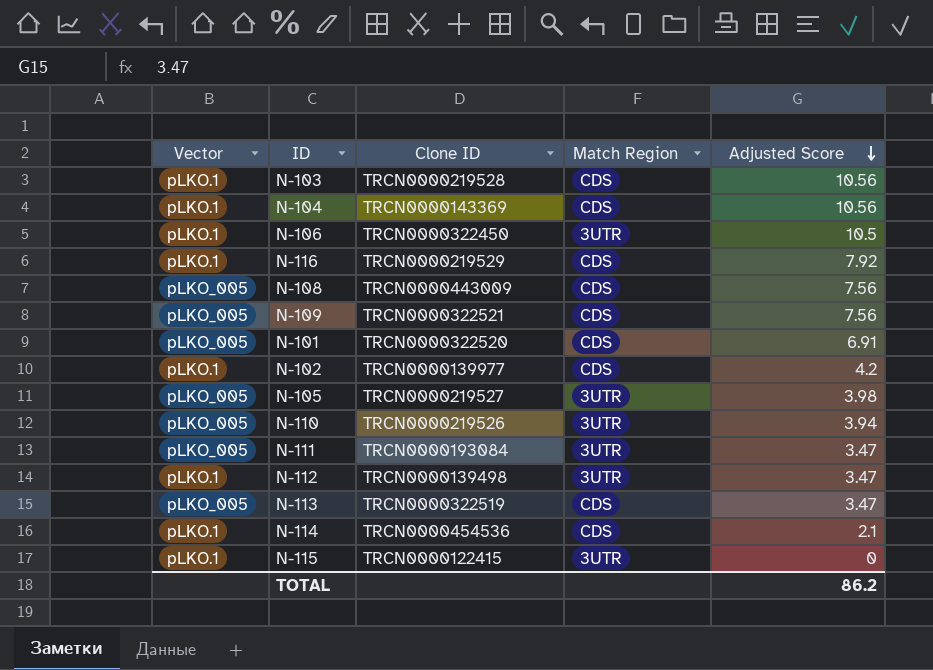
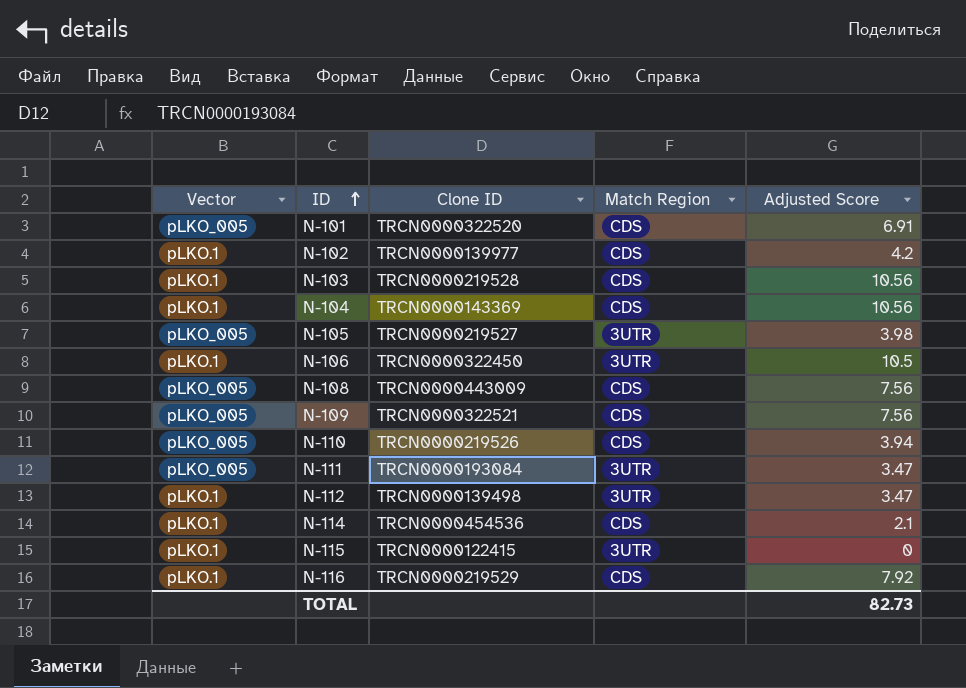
row order: Adjusted Score descending -> ID ascending
row N-113: pLKO_005 | TRCN0000322519 | CDS | 3.47 -> none
N-110 | Match Region: 3UTR -> CDS
TOTAL | Adjusted Score: 86.2 -> 82.73

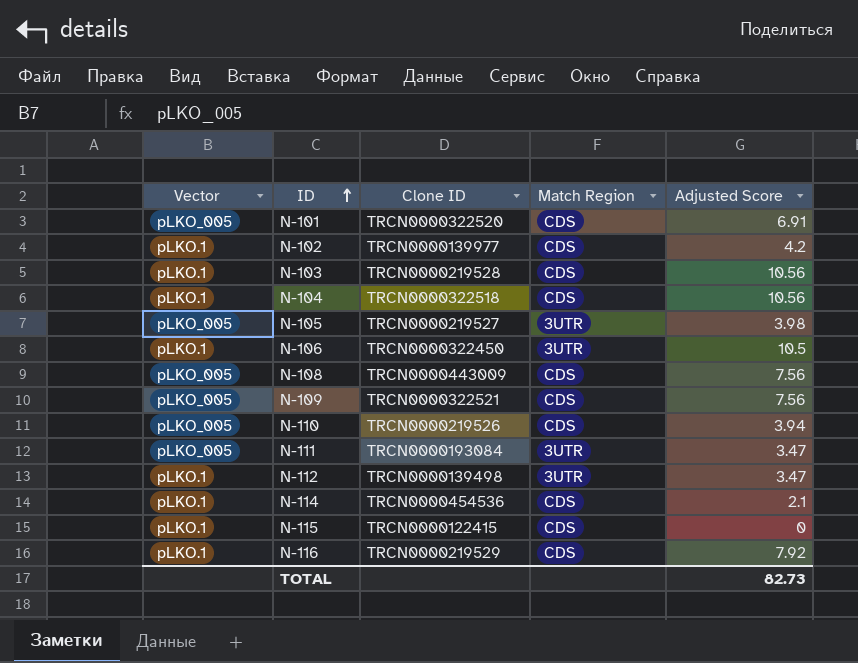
N-104 | Clone ID: TRCN0000143369 -> TRCN0000322518
N-115 | Match Region: 3UTR -> CDS

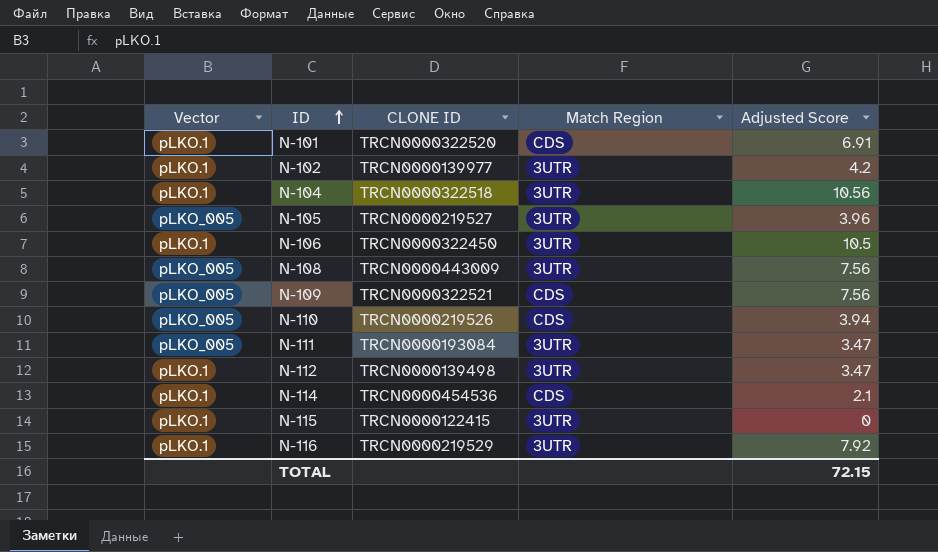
column name: Clone ID -> CLONE ID
row N-103: pLKO.1 | TRCN0000219528 | CDS | 10.56 -> none
N-101 | Vector: pLKO_005 -> pLKO.1
N-102 | Match Region: CDS -> 3UTR
N-104 | Match Region: CDS -> 3UTR
N-105 | Adjusted Score: 3.98 -> 3.96
N-108 | Match Region: CDS -> 3UTR
N-115 | Match Region: CDS -> 3UTR
N-116 | Match Region: CDS -> 3UTR
TOTAL | Adjusted Score: 82.73 -> 72.15

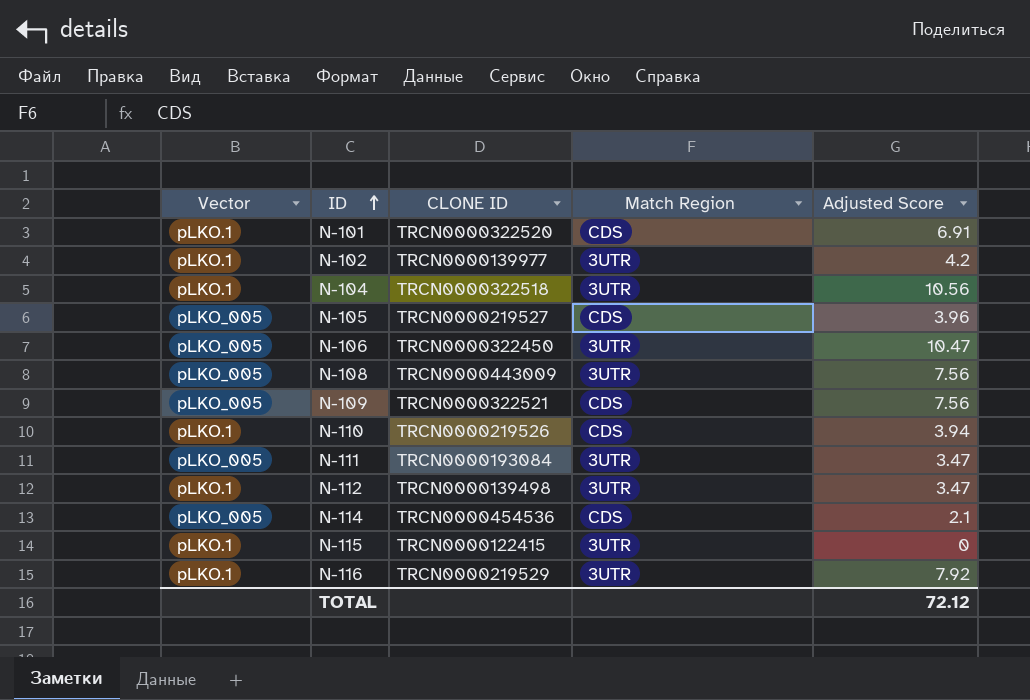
N-105 | Match Region: 3UTR -> CDS
N-106 | Vector: pLKO.1 -> pLKO_005
N-106 | Adjusted Score: 10.5 -> 10.47
N-110 | Vector: pLKO_005 -> pLKO.1
N-114 | Vector: pLKO.1 -> pLKO_005
TOTAL | Adjusted Score: 72.15 -> 72.12

